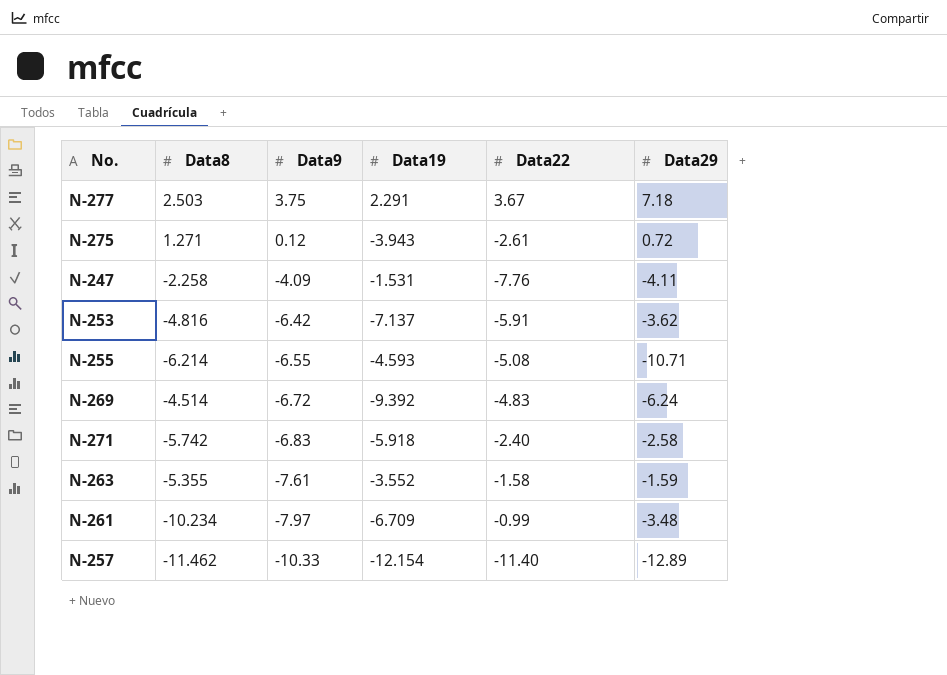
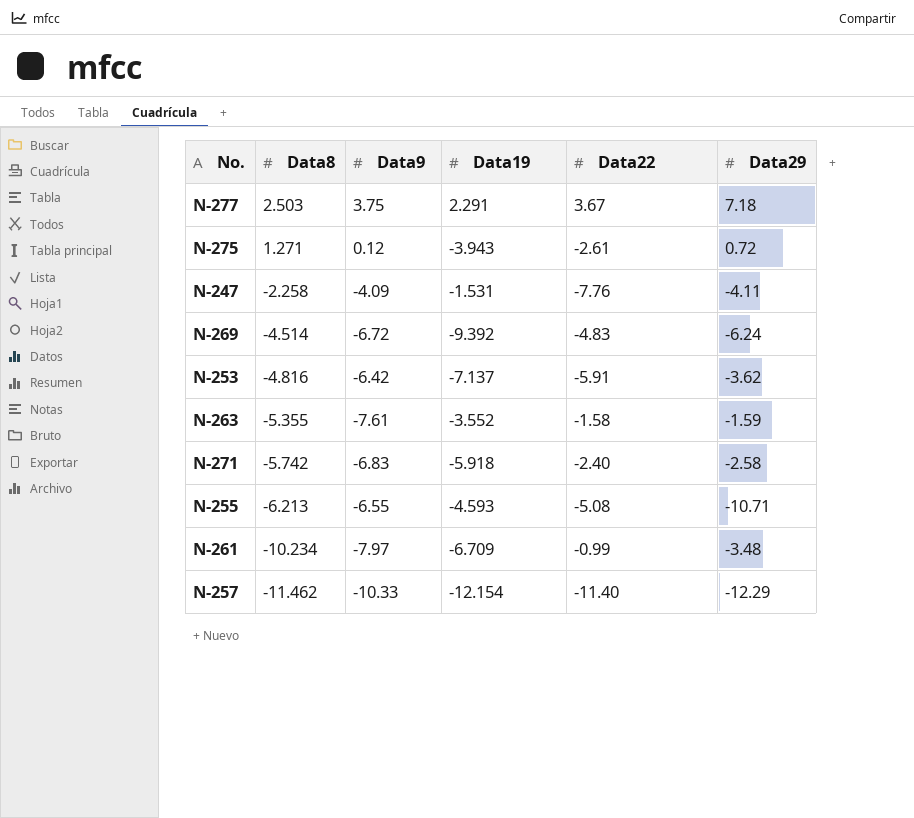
row order: Data9 descending -> Data8 descending
N-255 | Data8: -6.214 -> -6.213
N-257 | Data29: -12.89 -> -12.29

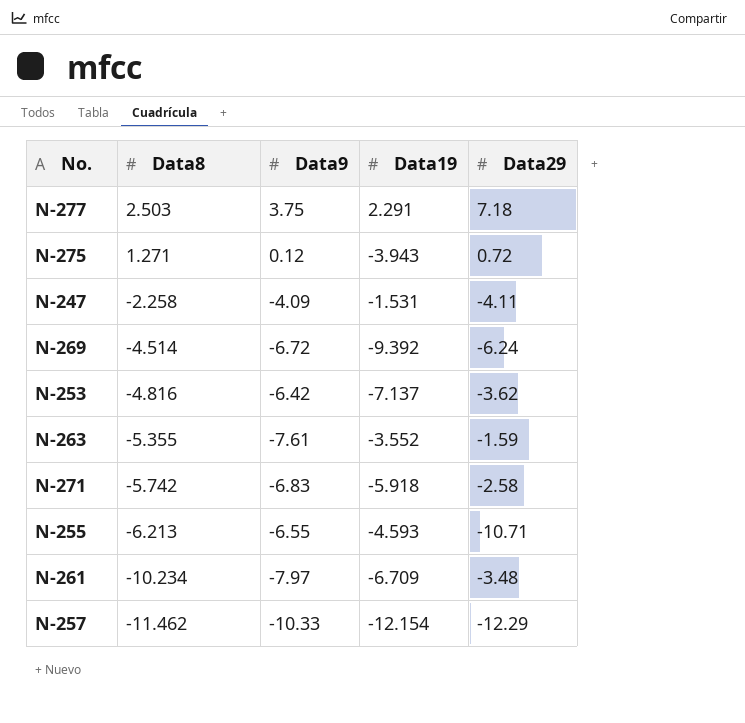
column Data22 | position: 5 -> none

